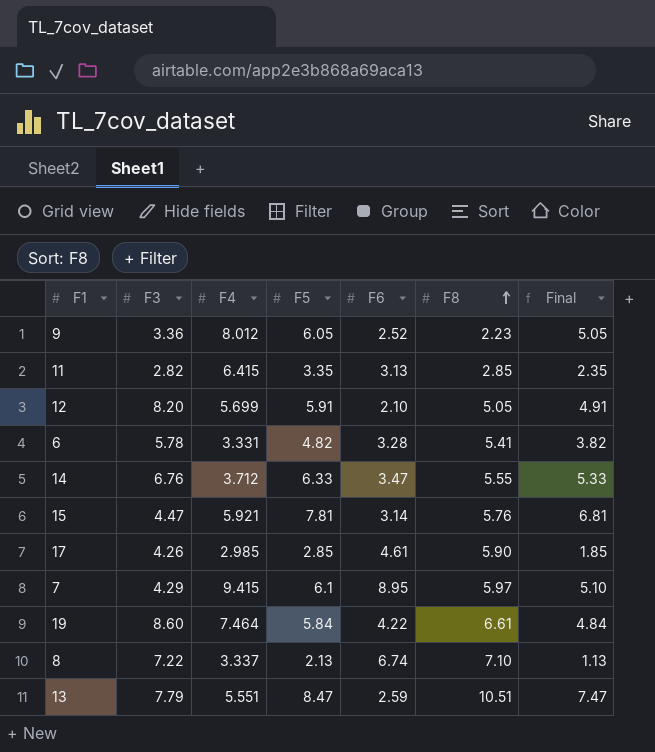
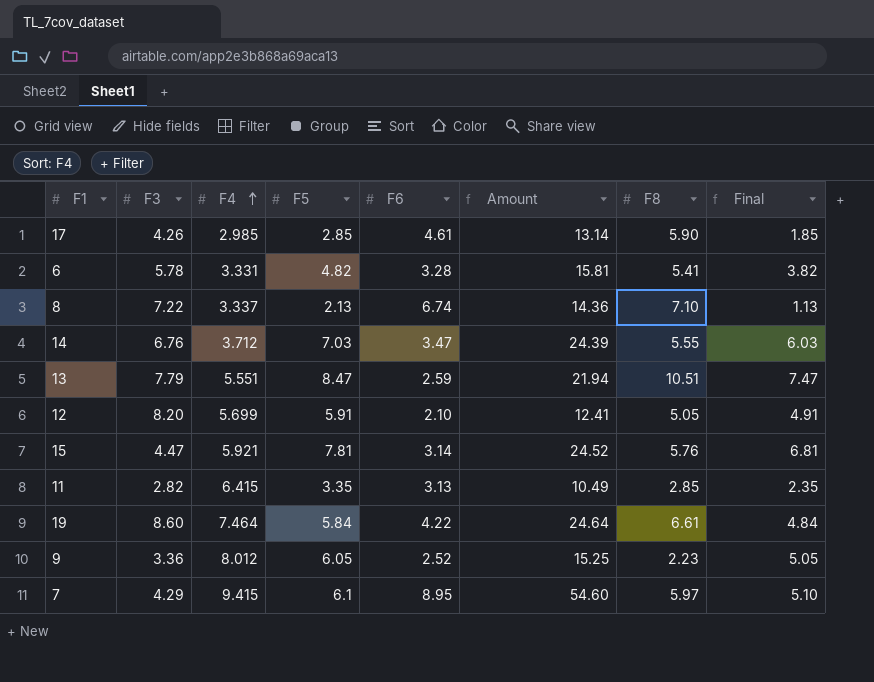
row order: F8 ascending -> F4 ascending
column Amount | formula: none -> [F5] * [F6]
14 | F5: 6.33 -> 7.03
14 | Final: 5.33 -> 6.03

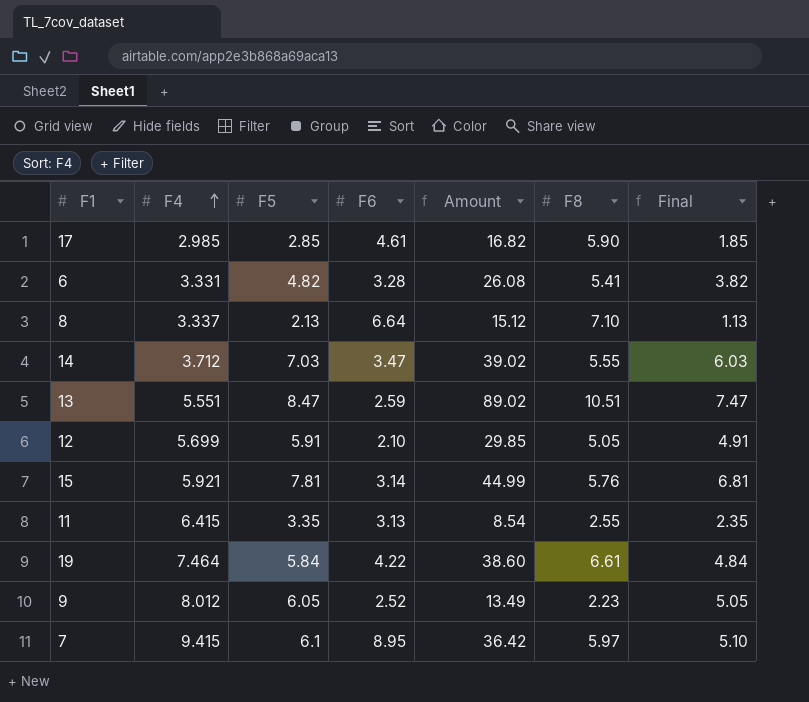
column F3 | position: 2 -> none
column Amount | formula: [F5] * [F6] -> [F5] * [F8]
8 | F6: 6.74 -> 6.64
11 | F8: 2.85 -> 2.55

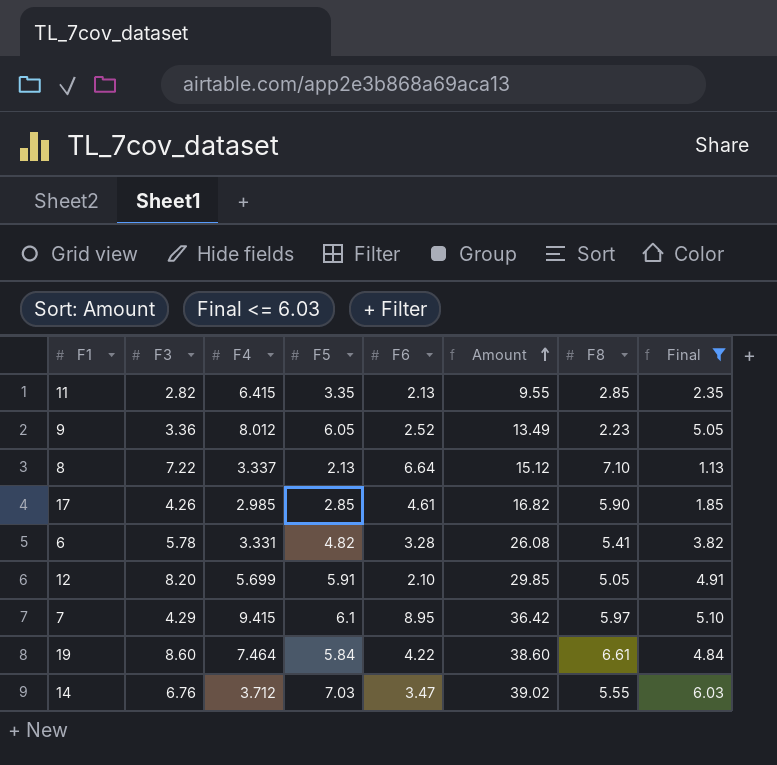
filter: none -> Final <= 6.03
row order: F4 ascending -> Amount ascending
column F3 | position: none -> 2
11 | F6: 3.13 -> 2.13
11 | Amount: 8.54 -> 9.55
11 | F8: 2.55 -> 2.85

